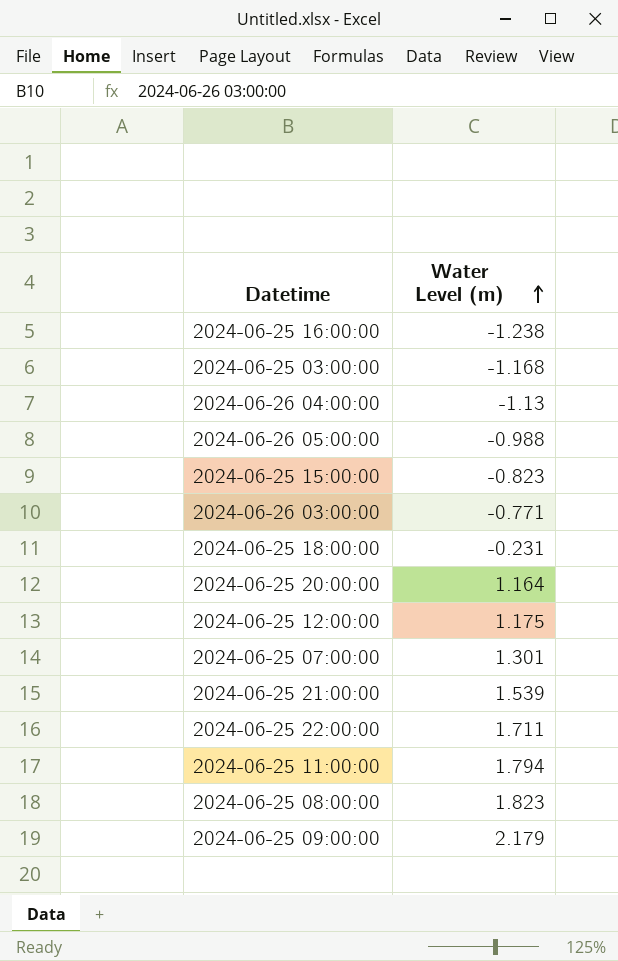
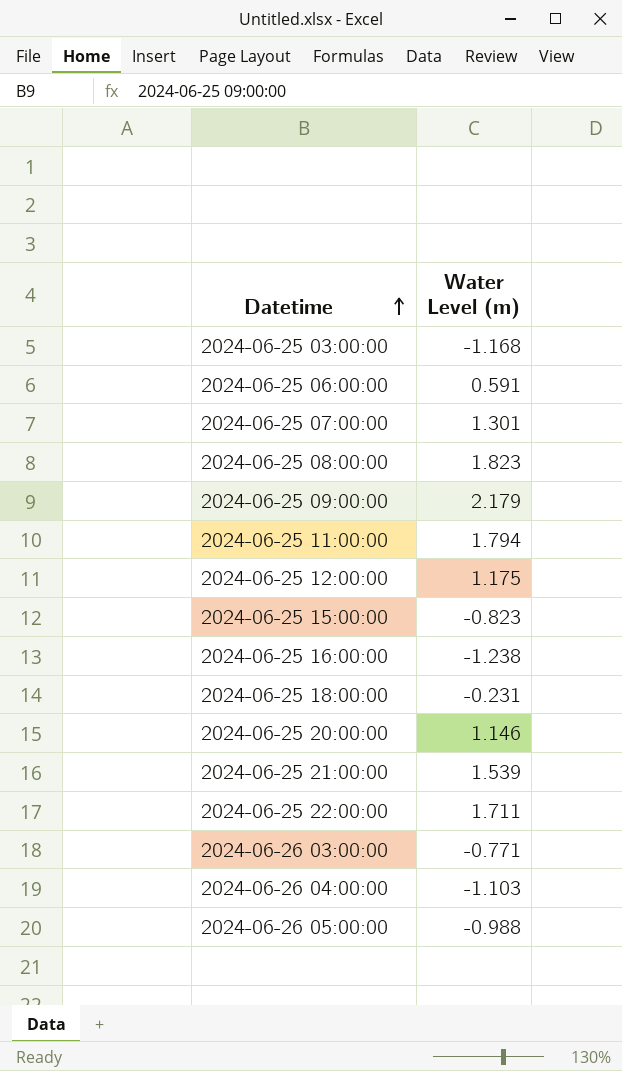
row order: Water Level (m) ascending -> Datetime ascending
row 2024-06-25 06:00:00: none -> 0.591
2024-06-25 20:00:00 | Water Level (m): 1.164 -> 1.146
2024-06-26 04:00:00 | Water Level (m): -1.13 -> -1.103

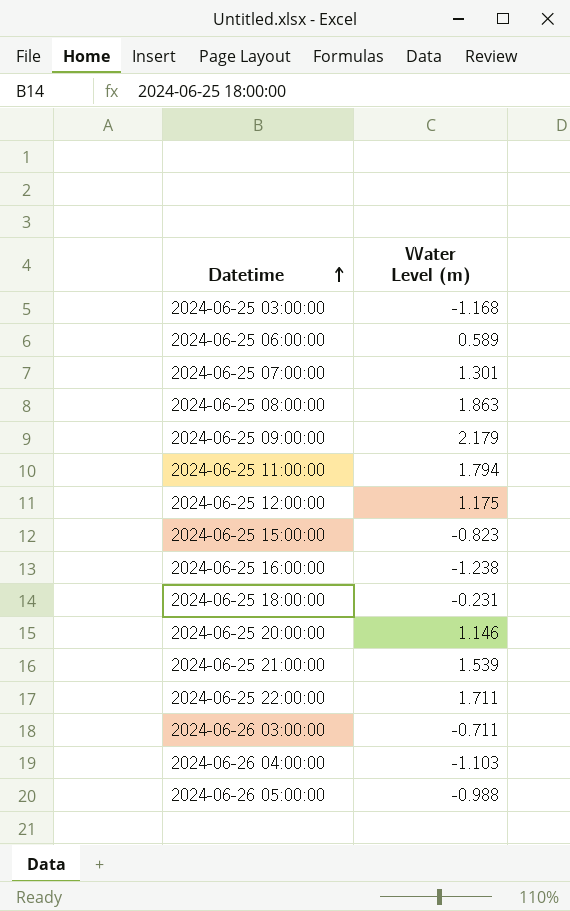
2024-06-25 06:00:00 | Water Level (m): 0.591 -> 0.589
2024-06-25 08:00:00 | Water Level (m): 1.823 -> 1.863
2024-06-26 03:00:00 | Water Level (m): -0.771 -> -0.711

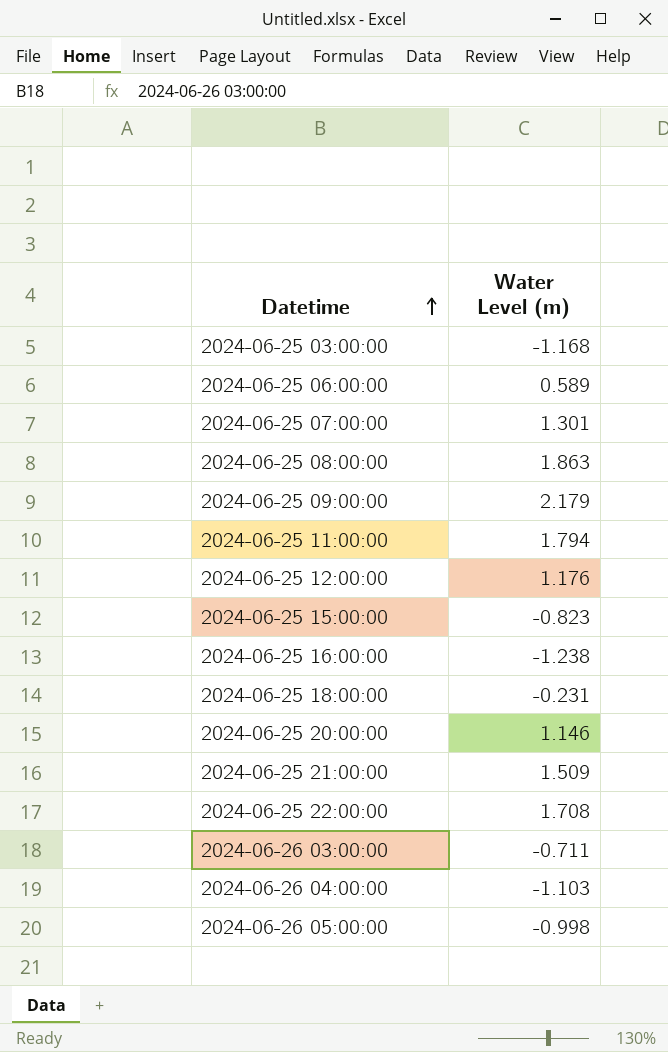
2024-06-25 12:00:00 | Water Level (m): 1.175 -> 1.176
2024-06-25 21:00:00 | Water Level (m): 1.539 -> 1.509
2024-06-25 22:00:00 | Water Level (m): 1.711 -> 1.708
2024-06-26 05:00:00 | Water Level (m): -0.988 -> -0.998

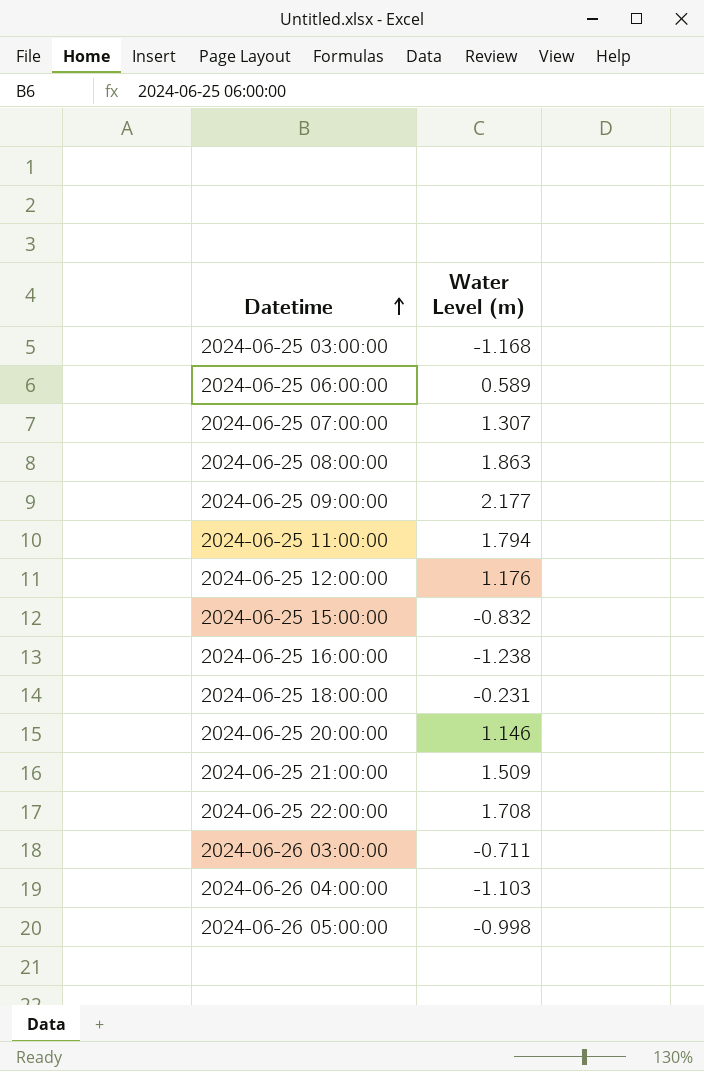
2024-06-25 07:00:00 | Water Level (m): 1.301 -> 1.307
2024-06-25 09:00:00 | Water Level (m): 2.179 -> 2.177
2024-06-25 15:00:00 | Water Level (m): -0.823 -> -0.832

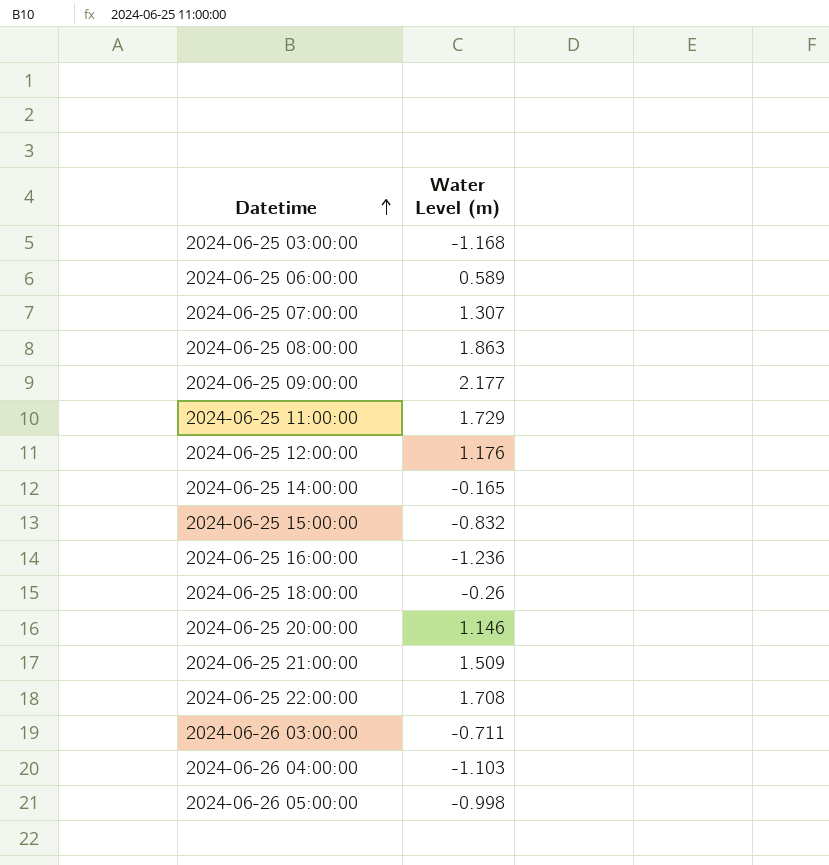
2024-06-25 11:00:00 | Water Level (m): 1.794 -> 1.729
row 2024-06-25 14:00:00: none -> -0.165
2024-06-25 16:00:00 | Water Level (m): -1.238 -> -1.236
2024-06-25 18:00:00 | Water Level (m): -0.231 -> -0.26

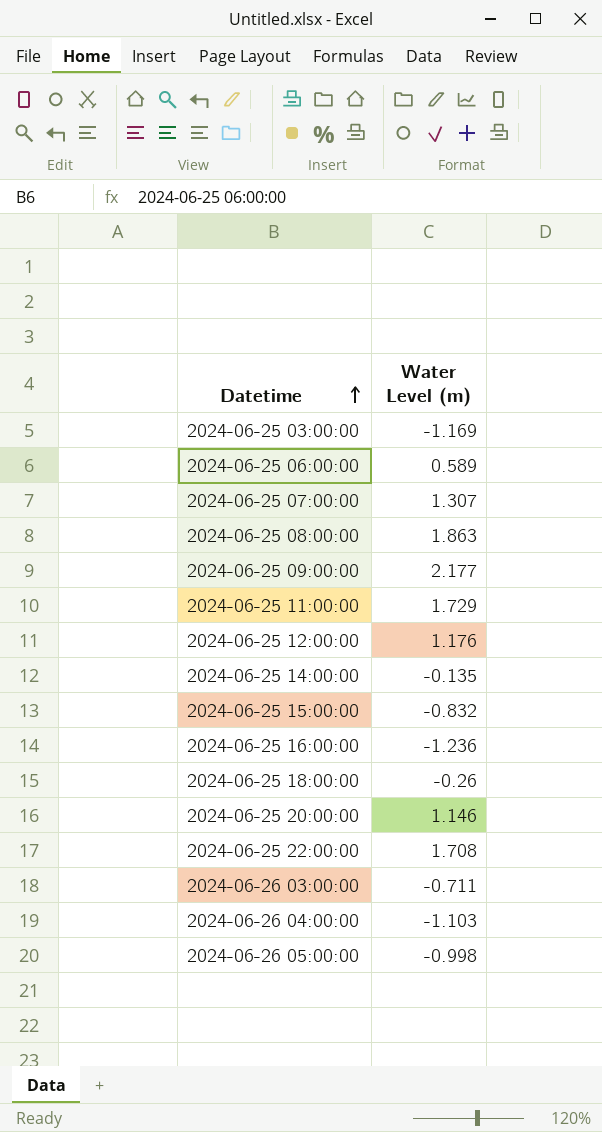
row 2024-06-25 21:00:00: 1.509 -> none
2024-06-25 03:00:00 | Water Level (m): -1.168 -> -1.169
2024-06-25 14:00:00 | Water Level (m): -0.165 -> -0.135

